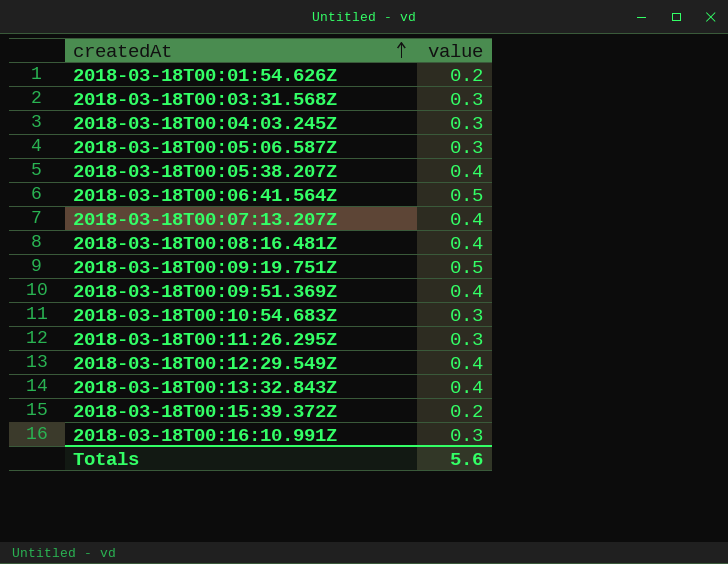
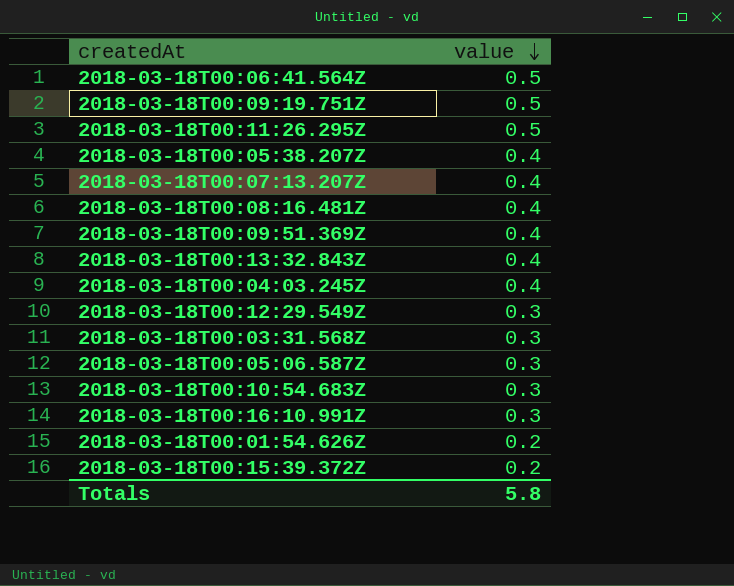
row order: createdAt ascending -> value descending
2018-03-18T00:11:26.295Z | value: 0.3 -> 0.5
2018-03-18T00:04:03.245Z | value: 0.3 -> 0.4
2018-03-18T00:12:29.549Z | value: 0.4 -> 0.3
Totals | value: 5.6 -> 5.8

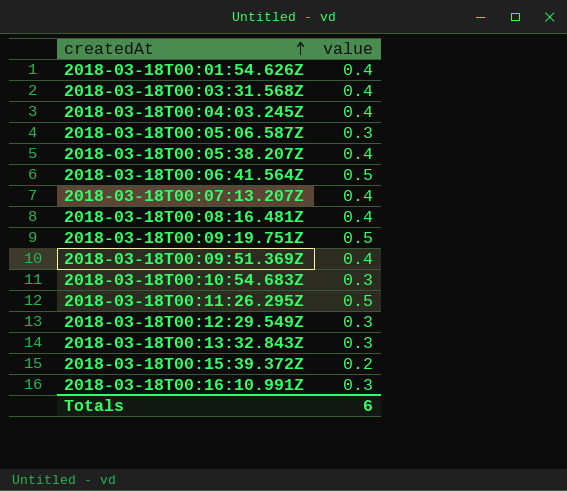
row order: value descending -> createdAt ascending
2018-03-18T00:01:54.626Z | value: 0.2 -> 0.4
2018-03-18T00:03:31.568Z | value: 0.3 -> 0.4
2018-03-18T00:13:32.843Z | value: 0.4 -> 0.3
Totals | value: 5.8 -> 6

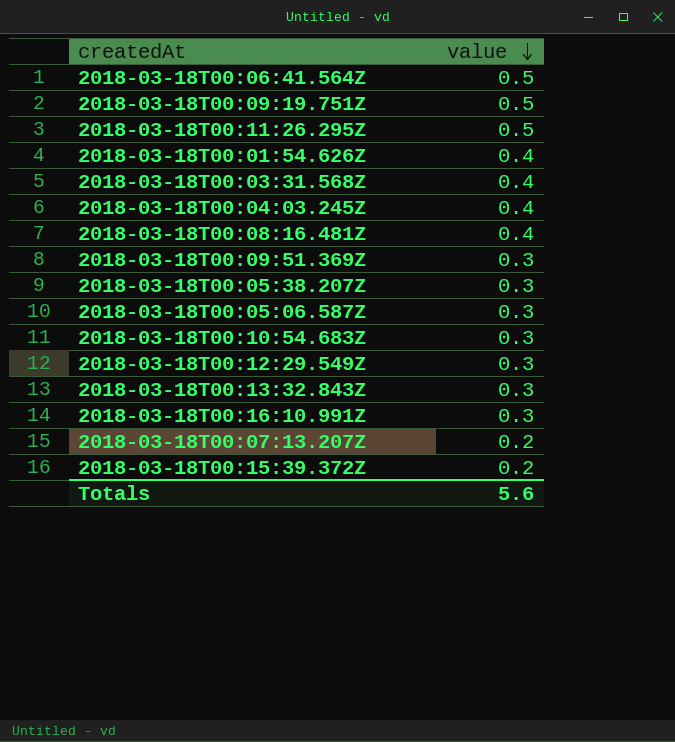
row order: createdAt ascending -> value descending
2018-03-18T00:09:51.369Z | value: 0.4 -> 0.3
2018-03-18T00:05:38.207Z | value: 0.4 -> 0.3
2018-03-18T00:07:13.207Z | value: 0.4 -> 0.2
Totals | value: 6 -> 5.6

